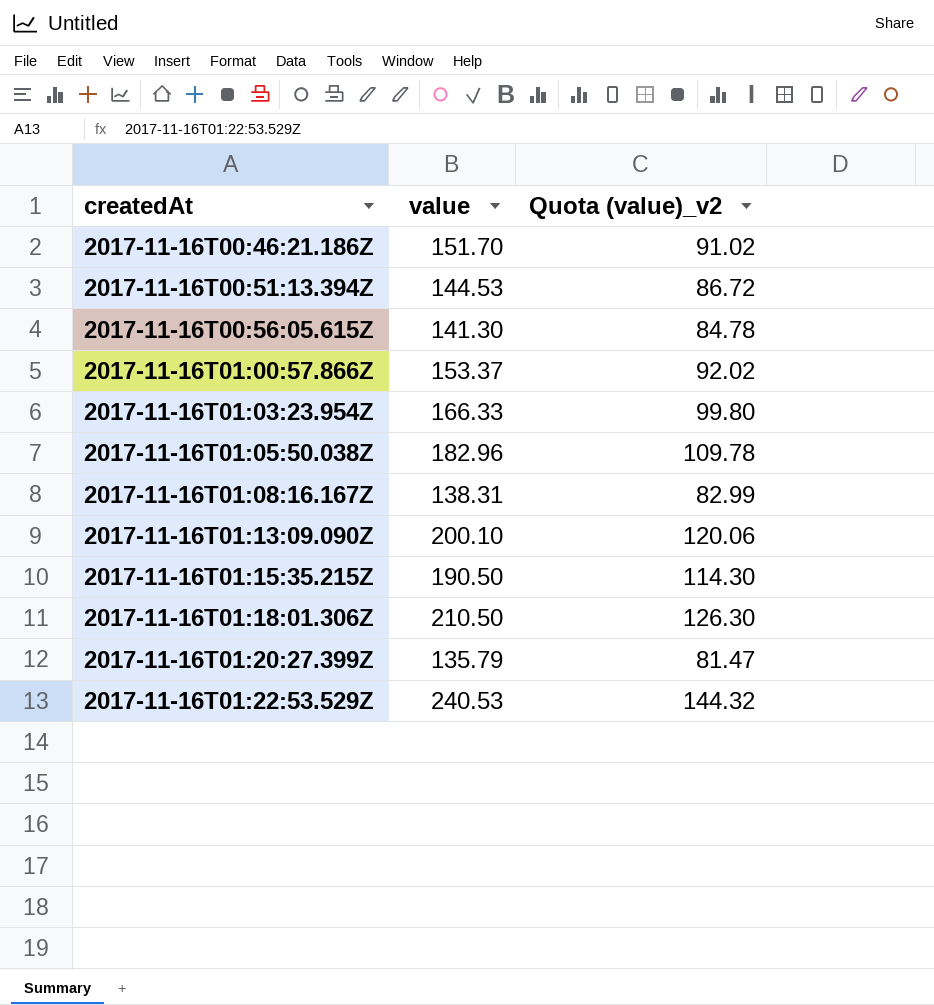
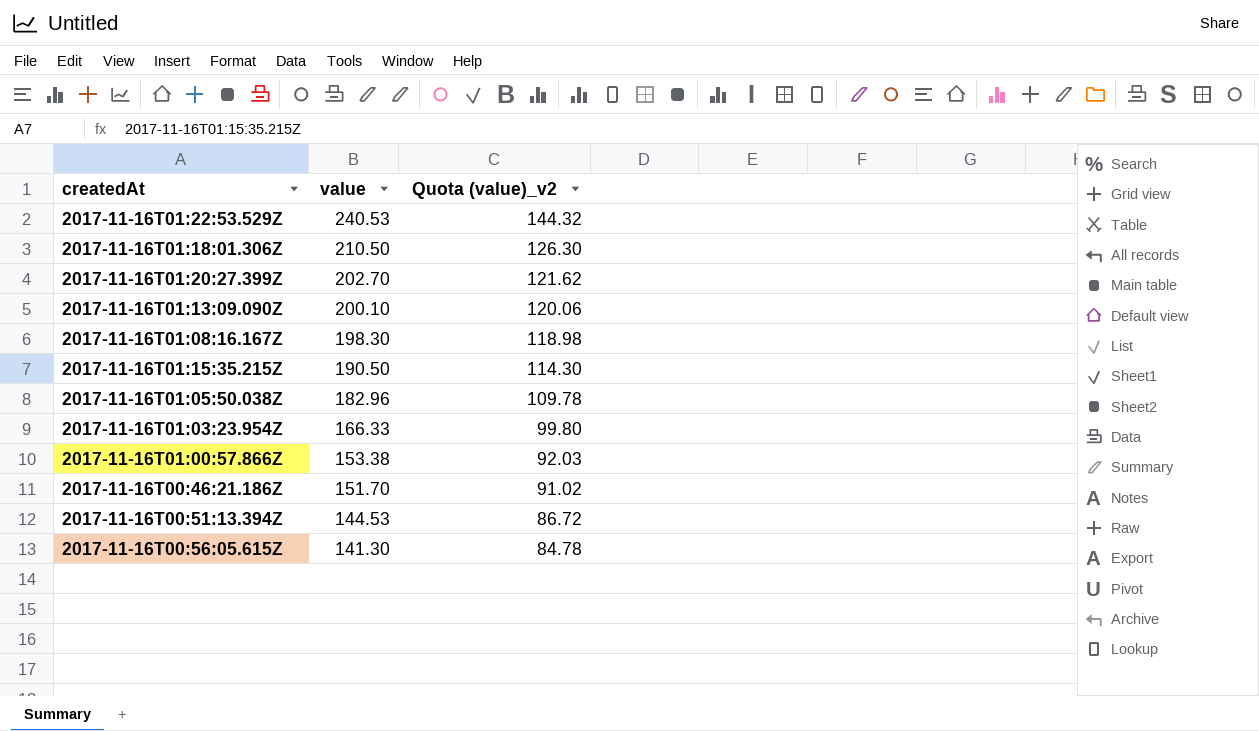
row order: createdAt ascending -> value descending
2017-11-16T01:20:27.399Z | value: 135.79 -> 202.70
2017-11-16T01:20:27.399Z | Quota (value)_v2: 81.47 -> 121.62
2017-11-16T01:08:16.167Z | value: 138.31 -> 198.30
2017-11-16T01:08:16.167Z | Quota (value)_v2: 82.99 -> 118.98
2017-11-16T01:00:57.866Z | value: 153.37 -> 153.38
2017-11-16T01:00:57.866Z | Quota (value)_v2: 92.02 -> 92.03

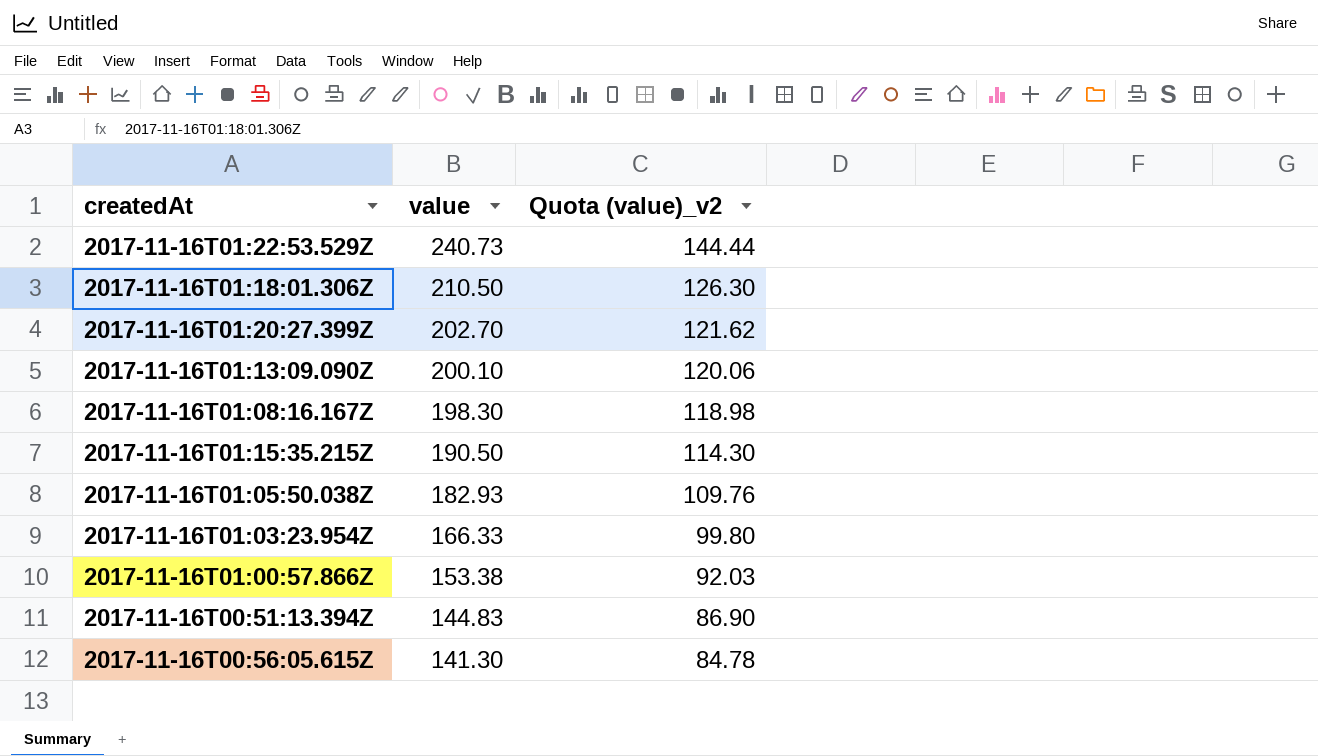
row 2017-11-16T00:46:21.186Z: 151.70 | 91.02 -> none
2017-11-16T01:22:53.529Z | value: 240.53 -> 240.73
2017-11-16T01:22:53.529Z | Quota (value)_v2: 144.32 -> 144.44
2017-11-16T01:05:50.038Z | value: 182.96 -> 182.93
2017-11-16T01:05:50.038Z | Quota (value)_v2: 109.78 -> 109.76
2017-11-16T00:51:13.394Z | value: 144.53 -> 144.83
2017-11-16T00:51:13.394Z | Quota (value)_v2: 86.72 -> 86.90

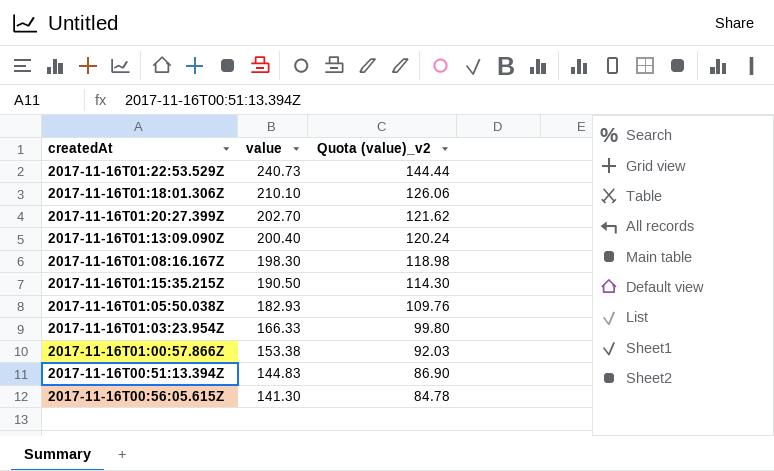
2017-11-16T01:18:01.306Z | value: 210.50 -> 210.10
2017-11-16T01:18:01.306Z | Quota (value)_v2: 126.30 -> 126.06
2017-11-16T01:13:09.090Z | value: 200.10 -> 200.40
2017-11-16T01:13:09.090Z | Quota (value)_v2: 120.06 -> 120.24

